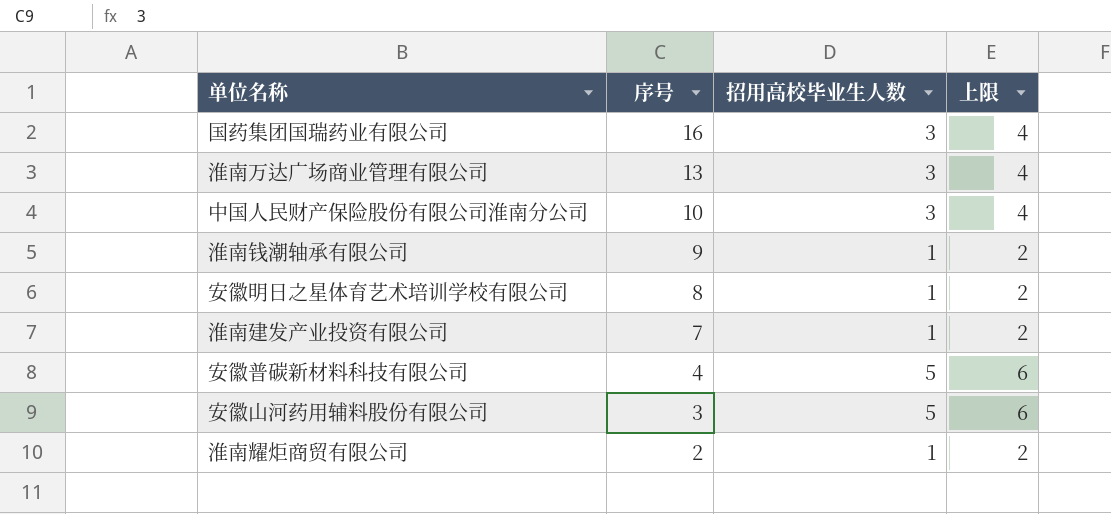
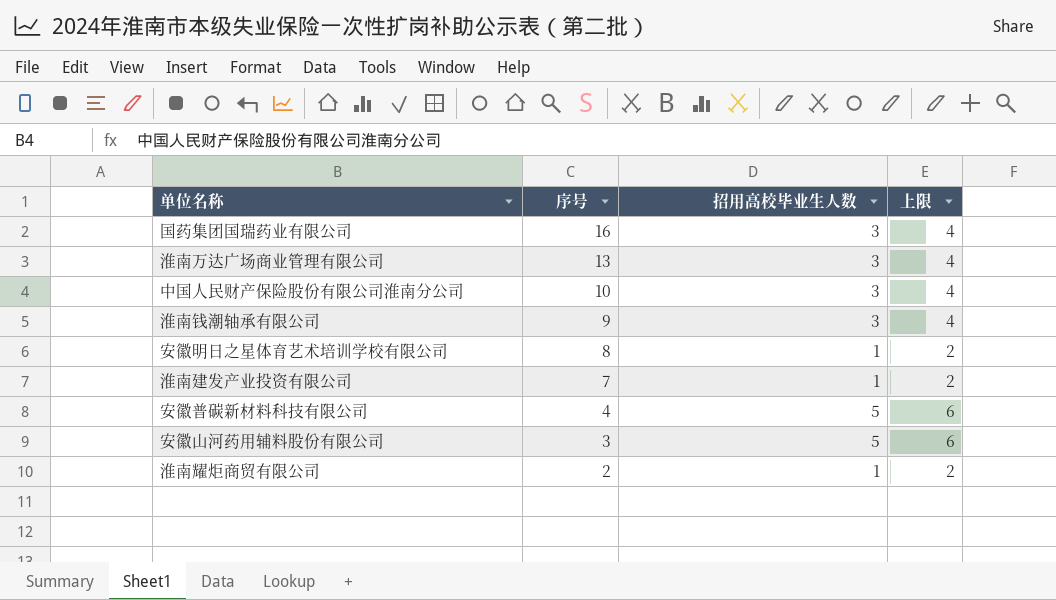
淮南钱潮轴承有限公司 | 招用高校毕业生人数: 1 -> 3
淮南钱潮轴承有限公司 | 上限: 2 -> 4

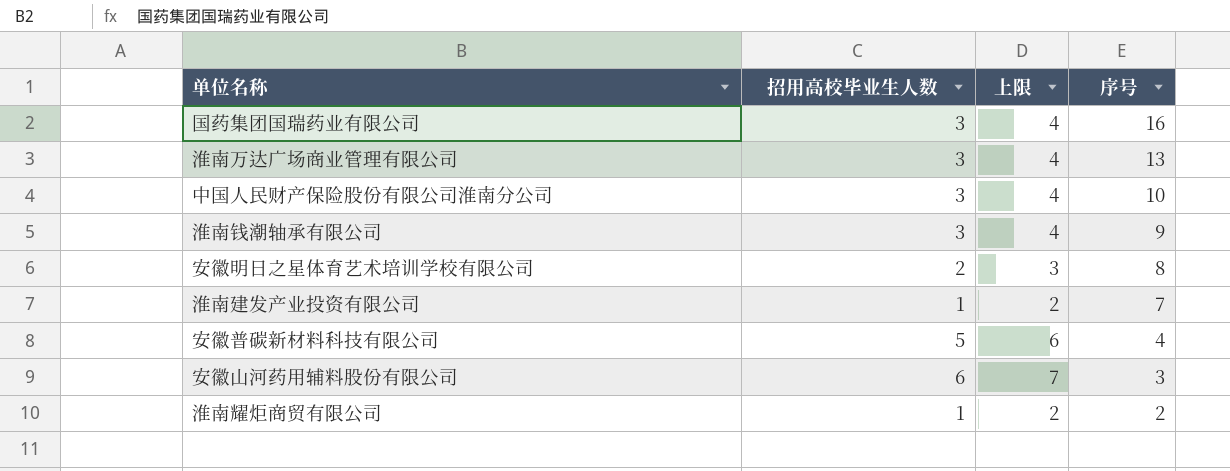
column 序号 | position: 2 -> 4
安徽明日之星体育艺术培训学校有限公司 | 招用高校毕业生人数: 1 -> 2
安徽明日之星体育艺术培训学校有限公司 | 上限: 2 -> 3
安徽山河药用辅料股份有限公司 | 招用高校毕业生人数: 5 -> 6
安徽山河药用辅料股份有限公司 | 上限: 6 -> 7

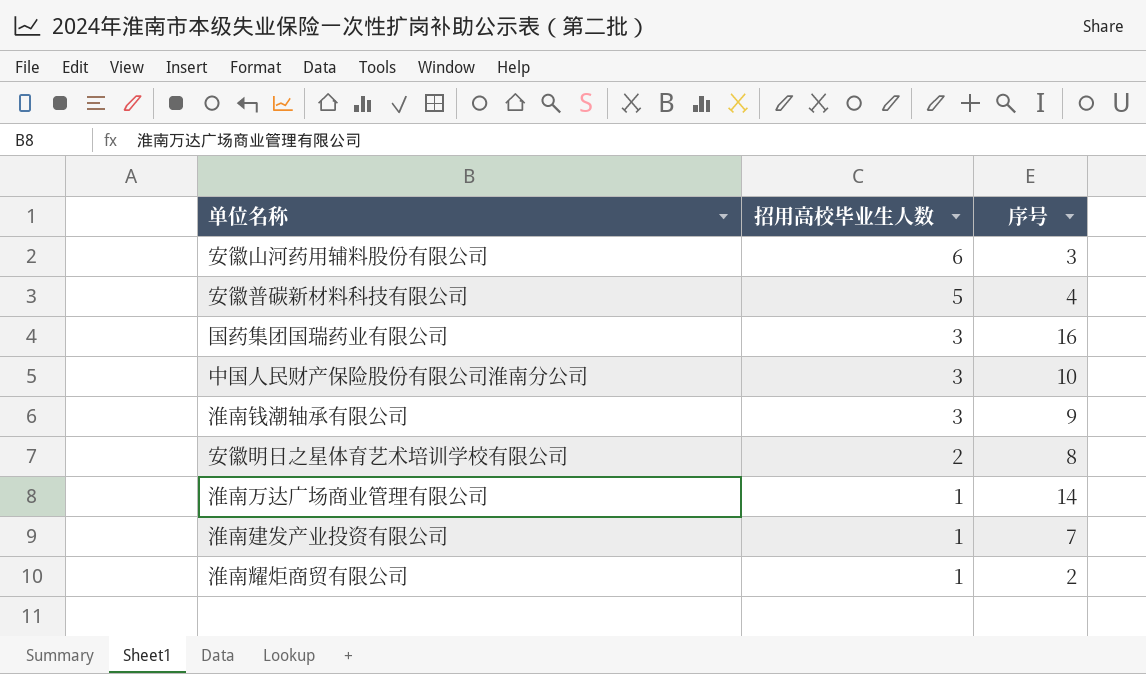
row order: 序号 descending -> 招用高校毕业生人数 descending
column 上限 | formula: [招用高校毕业生人数] + 1 -> none
淮南万达广场商业管理有限公司 | 招用高校毕业生人数: 3 -> 1
淮南万达广场商业管理有限公司 | 序号: 13 -> 14

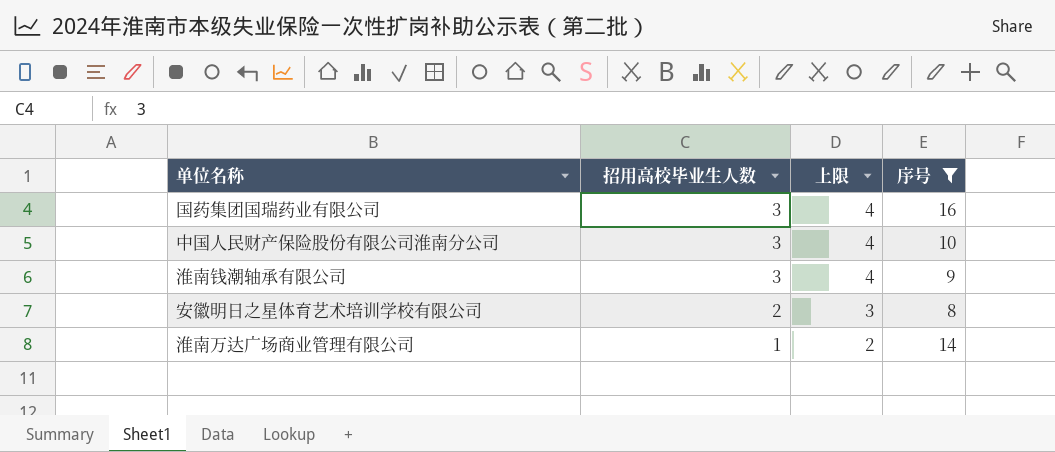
filter: none -> 序号 >= 8
column 上限 | formula: none -> [招用高校毕业生人数] + 1

